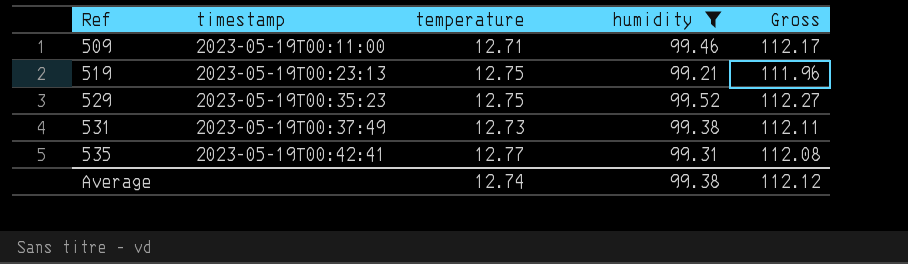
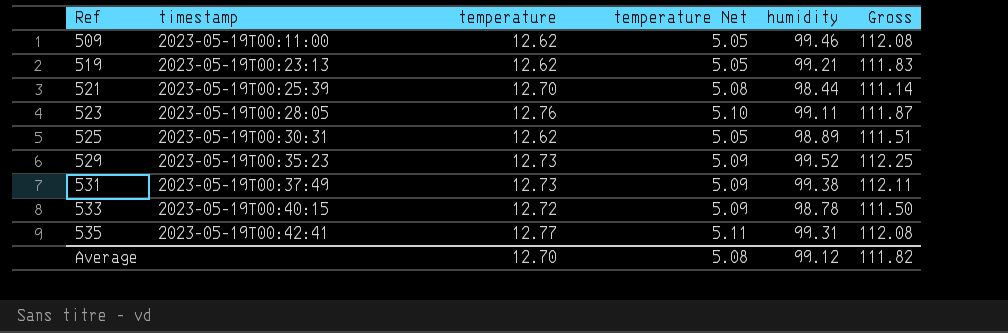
filter: humidity >= 99.21 -> none
column temperature Net | formula: none -> [temperature] * 0.4
509 | temperature: 12.71 -> 12.62
509 | Gross: 112.17 -> 112.08
519 | temperature: 12.75 -> 12.62
519 | Gross: 111.96 -> 111.83
529 | temperature: 12.75 -> 12.73
529 | Gross: 112.27 -> 112.25
Average | temperature: 12.74 -> 12.70
Average | humidity: 99.38 -> 99.12
Average | Gross: 112.12 -> 111.82

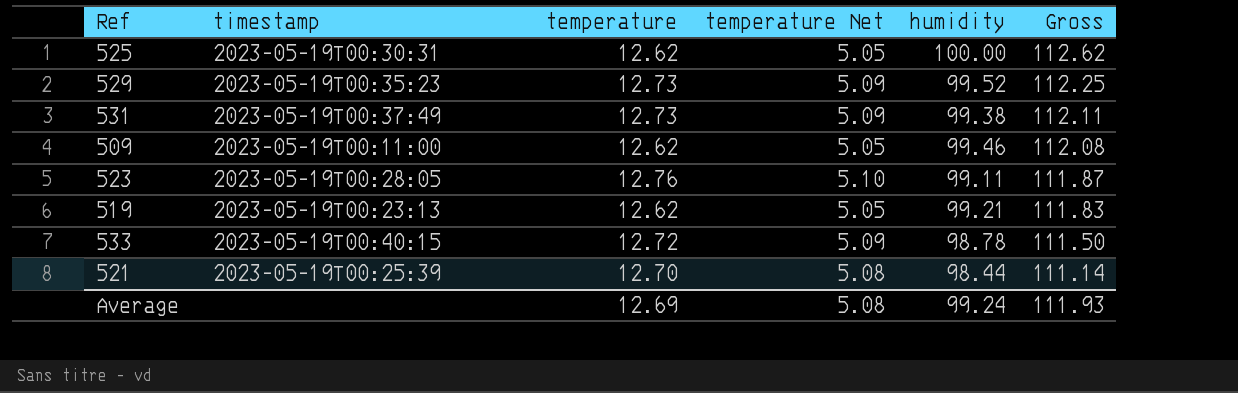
row order: Ref ascending -> Gross descending
row 535: 2023-05-19T00:42:41 | 12.77 | 5.11 | 99.31 | 112.08 -> none
525 | humidity: 98.89 -> 100.00
525 | Gross: 111.51 -> 112.62
Average | temperature: 12.70 -> 12.69
Average | humidity: 99.12 -> 99.24
Average | Gross: 111.82 -> 111.93

